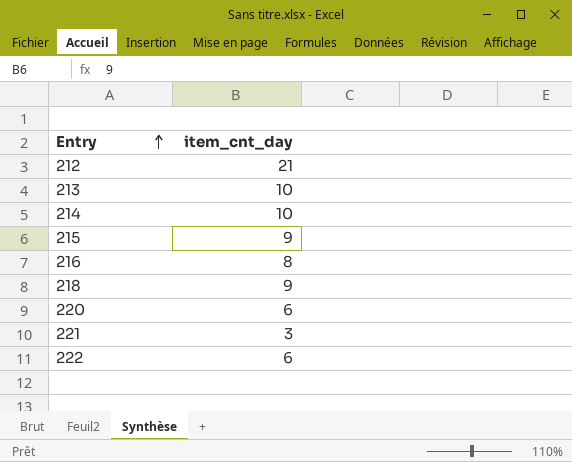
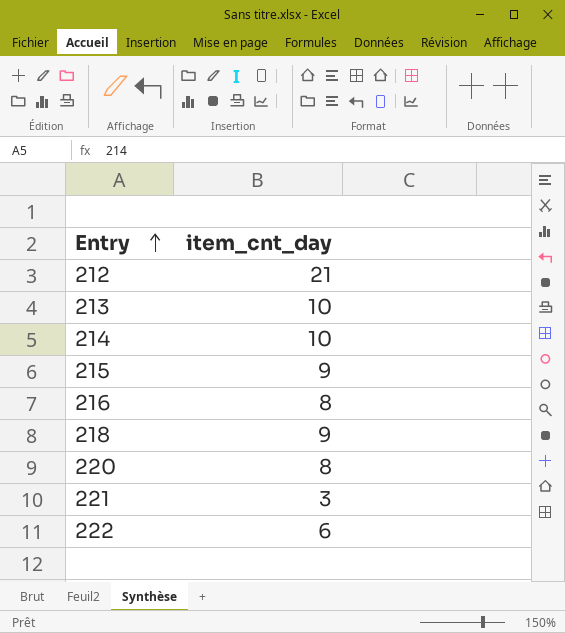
220 | item_cnt_day: 6 -> 8

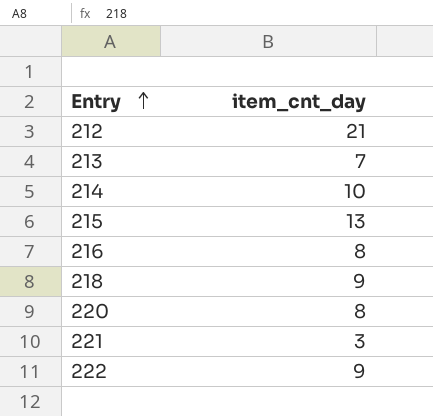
213 | item_cnt_day: 10 -> 7
215 | item_cnt_day: 9 -> 13
222 | item_cnt_day: 6 -> 9

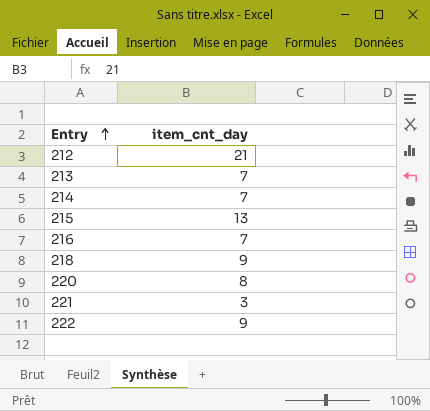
214 | item_cnt_day: 10 -> 7
216 | item_cnt_day: 8 -> 7

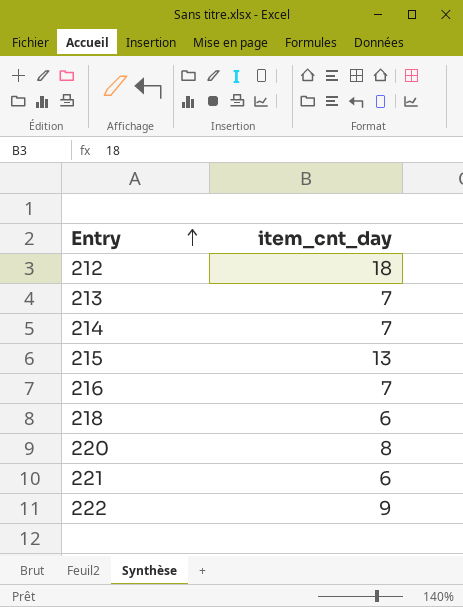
212 | item_cnt_day: 21 -> 18
218 | item_cnt_day: 9 -> 6
221 | item_cnt_day: 3 -> 6

